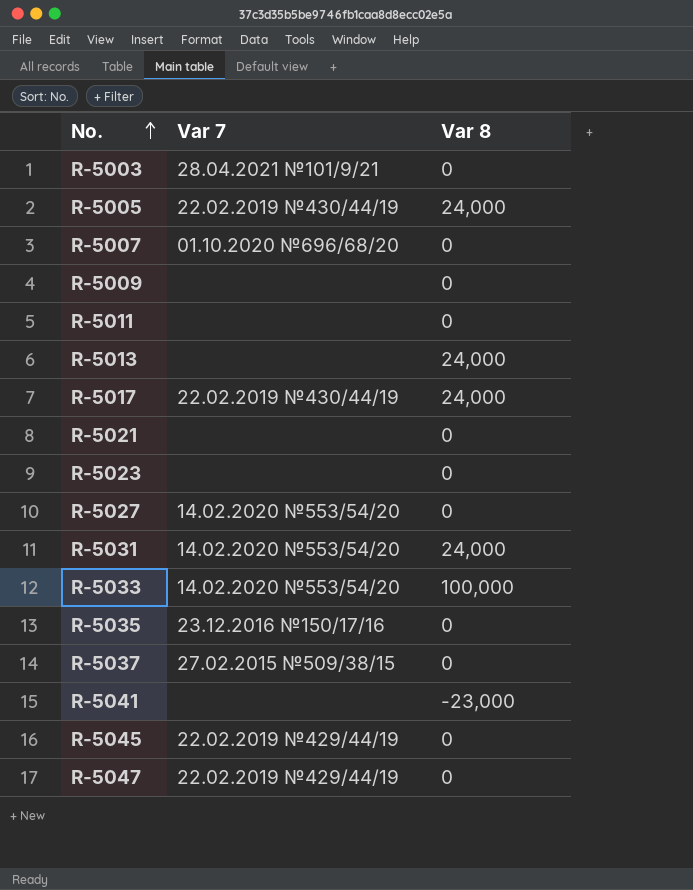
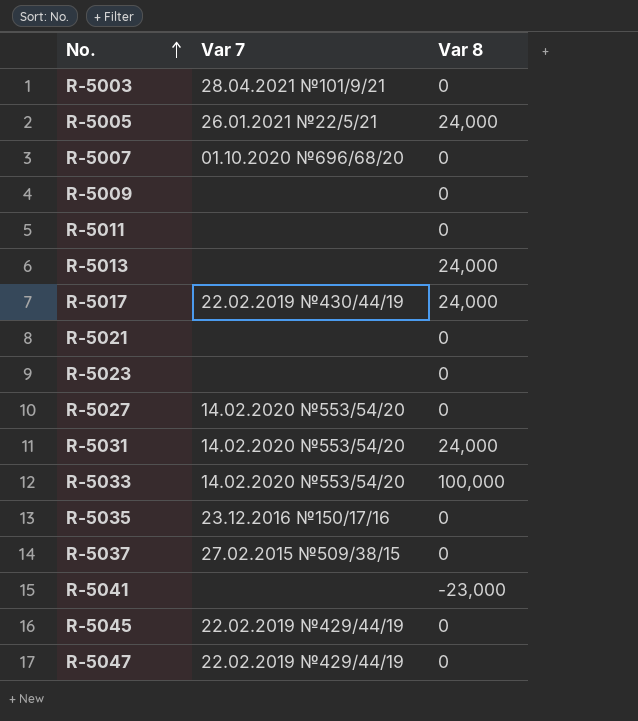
R-5005 | Var 7: 22.02.2019 №430/44/19 -> 26.01.2021 №22/5/21

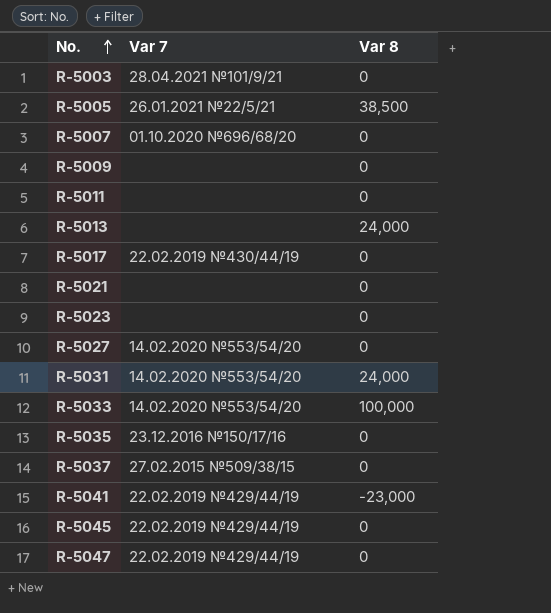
R-5005 | Var 8: 24,000 -> 38,500
R-5017 | Var 8: 24,000 -> 0
R-5041 | Var 7: none -> 22.02.2019 №429/44/19

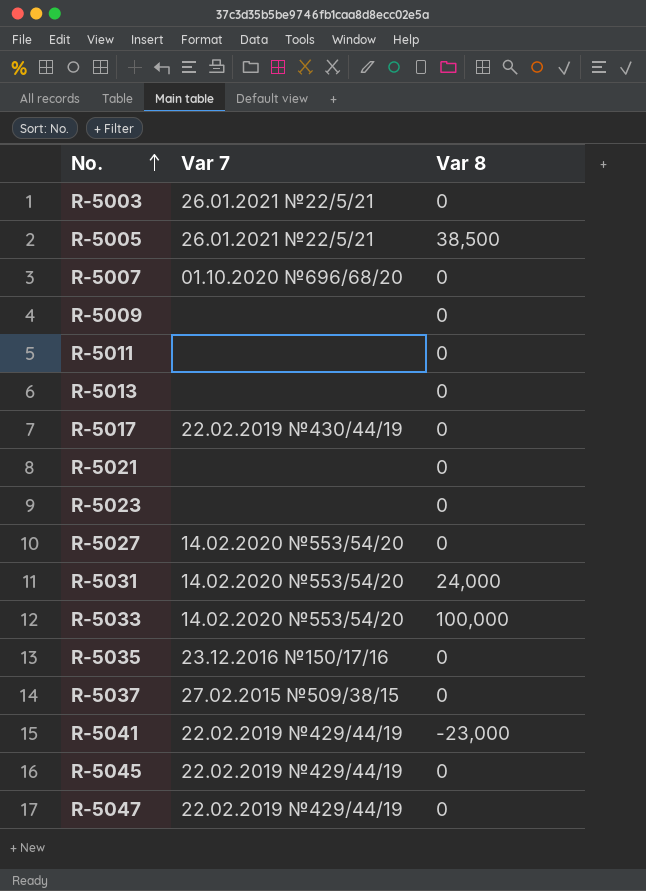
R-5003 | Var 7: 28.04.2021 №101/9/21 -> 26.01.2021 №22/5/21
R-5013 | Var 8: 24,000 -> 0

